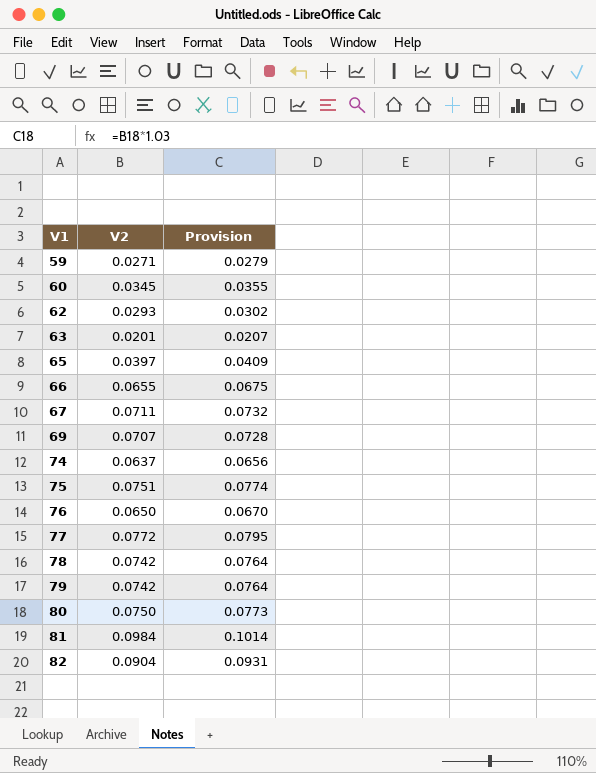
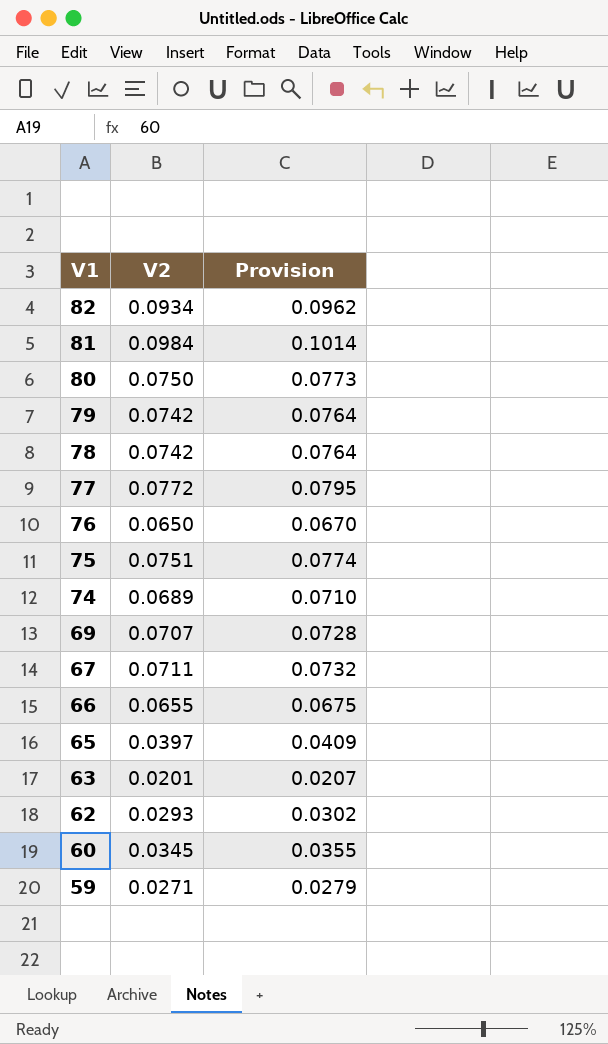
row order: V1 ascending -> V1 descending
82 | V2: 0.0904 -> 0.0934
82 | Provision: 0.0931 -> 0.0962
74 | V2: 0.0637 -> 0.0689
74 | Provision: 0.0656 -> 0.0710

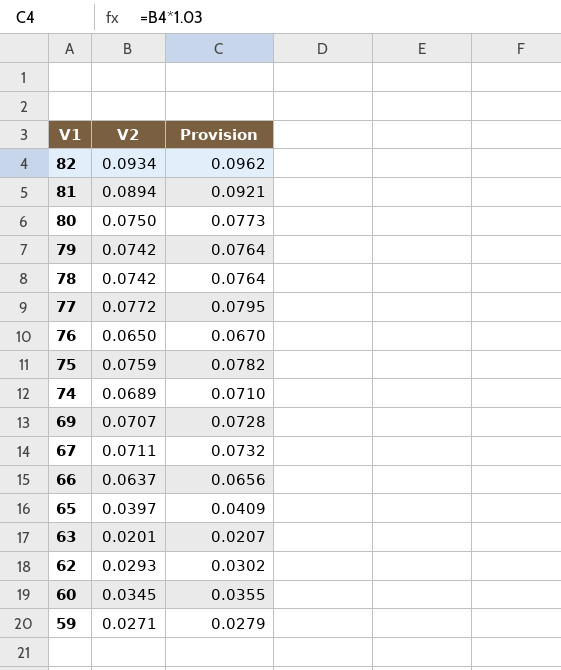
81 | V2: 0.0984 -> 0.0894
81 | Provision: 0.1014 -> 0.0921
75 | V2: 0.0751 -> 0.0759
75 | Provision: 0.0774 -> 0.0782
66 | V2: 0.0655 -> 0.0637
66 | Provision: 0.0675 -> 0.0656

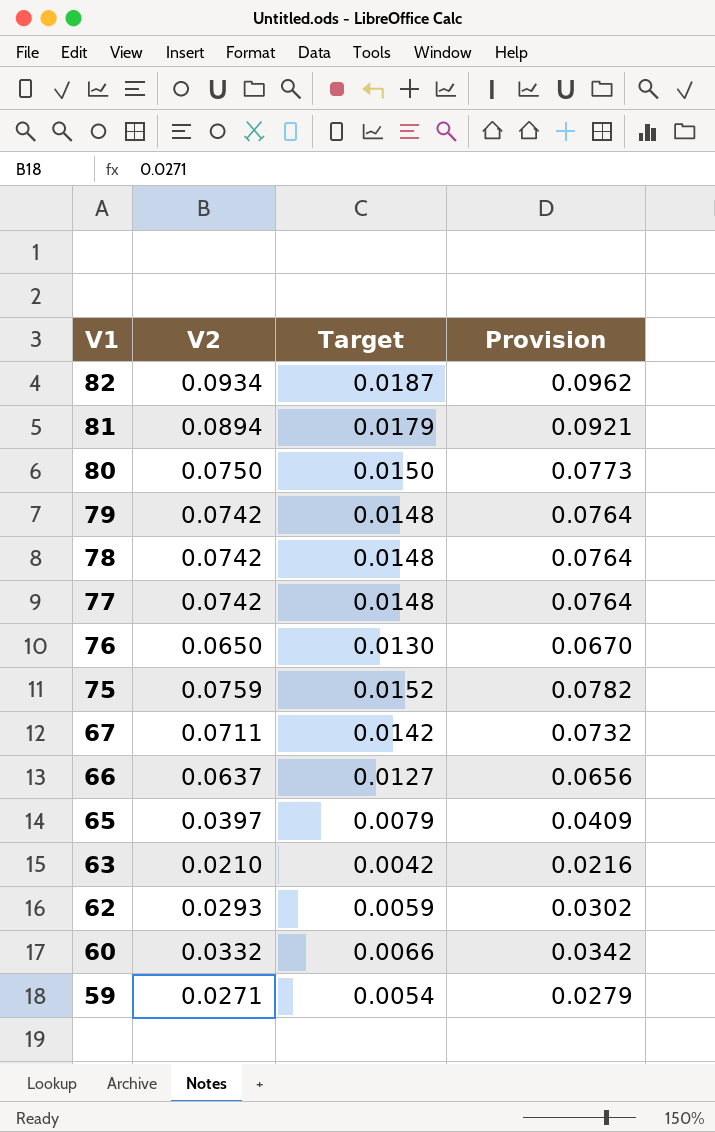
column Target | formula: none -> [V2] * 0.2
row 74: 0.0689 | 0.0710 -> none
row 69: 0.0707 | 0.0728 -> none
77 | V2: 0.0772 -> 0.0742
77 | Provision: 0.0795 -> 0.0764
63 | V2: 0.0201 -> 0.0210
63 | Provision: 0.0207 -> 0.0216
60 | V2: 0.0345 -> 0.0332
60 | Provision: 0.0355 -> 0.0342

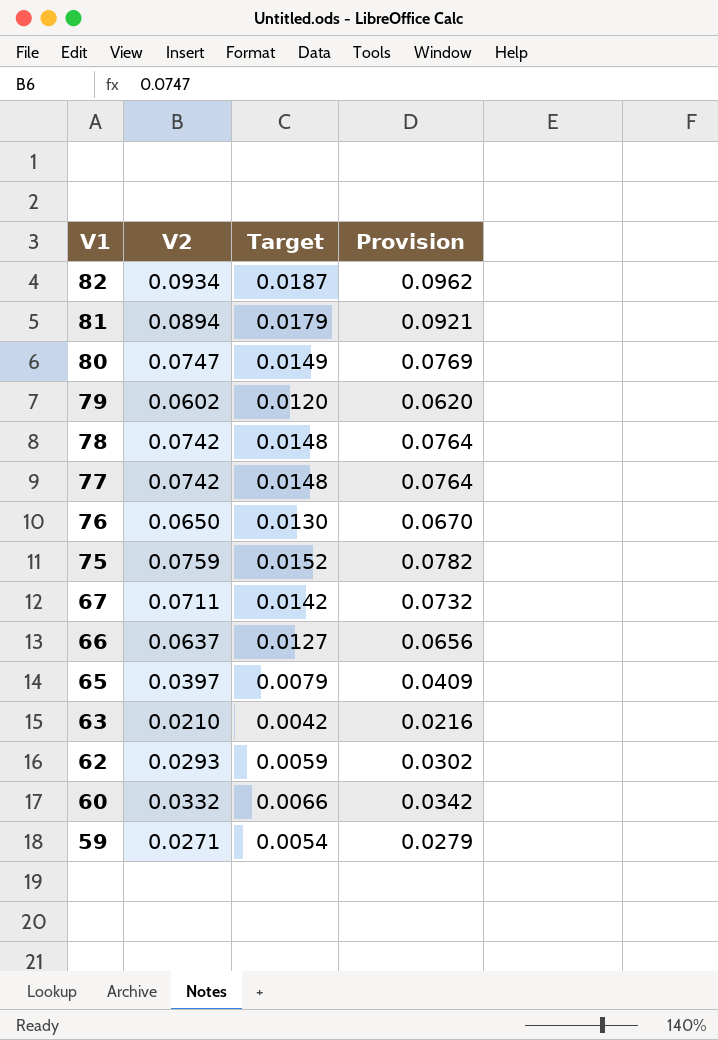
80 | V2: 0.0750 -> 0.0747
80 | Target: 0.0150 -> 0.0149
80 | Provision: 0.0773 -> 0.0769
79 | V2: 0.0742 -> 0.0602
79 | Target: 0.0148 -> 0.0120
79 | Provision: 0.0764 -> 0.0620

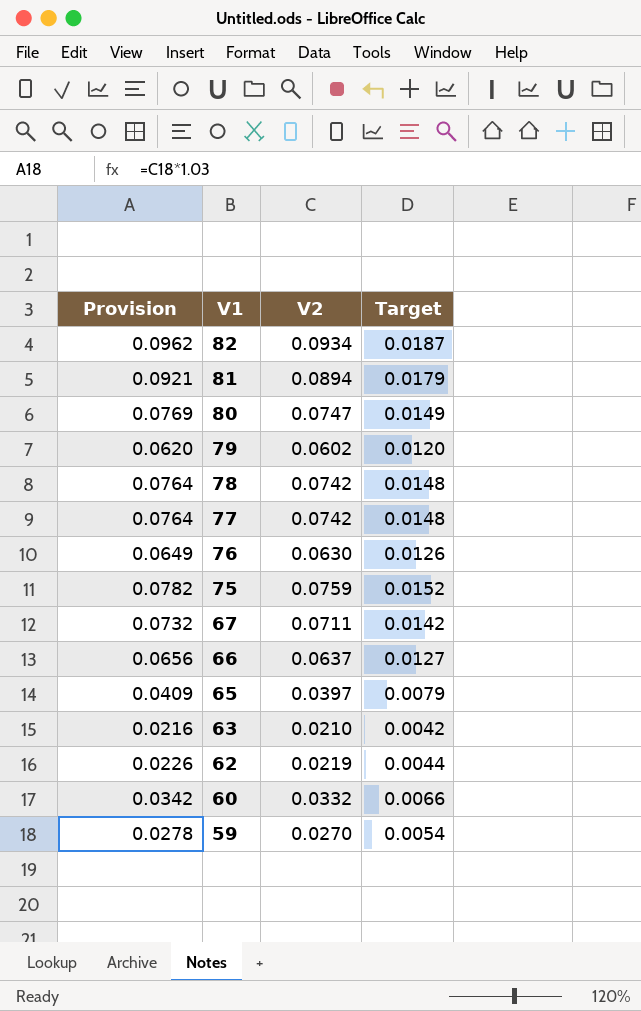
column Provision | position: 4 -> 1
76 | Provision: 0.0670 -> 0.0649
76 | V2: 0.0650 -> 0.0630
76 | Target: 0.0130 -> 0.0126
62 | Provision: 0.0302 -> 0.0226
62 | V2: 0.0293 -> 0.0219
62 | Target: 0.0059 -> 0.0044
59 | Provision: 0.0279 -> 0.0278
59 | V2: 0.0271 -> 0.0270

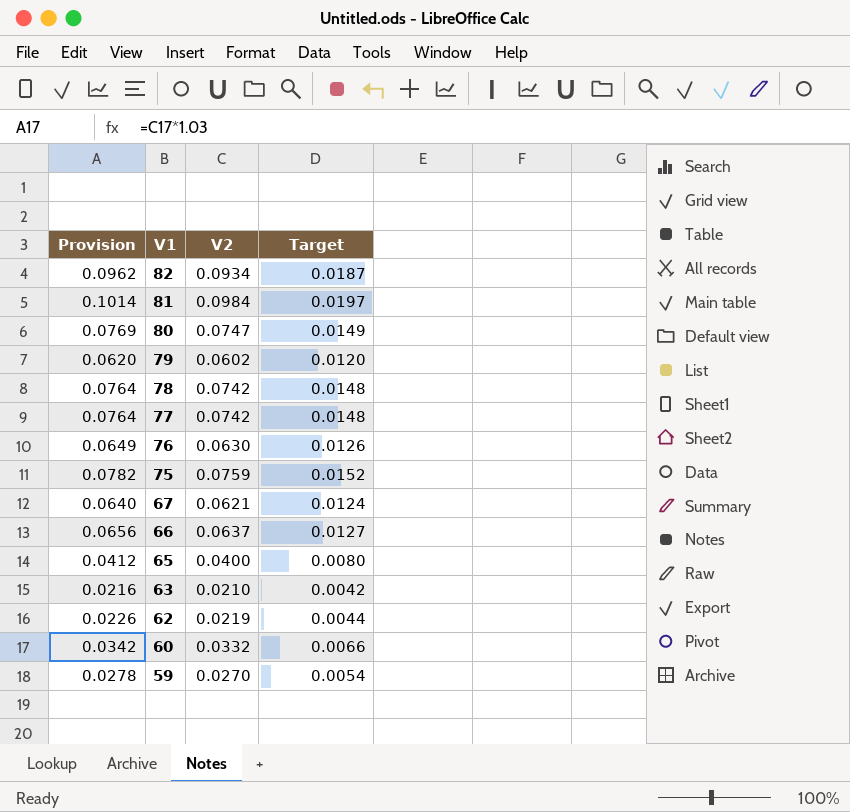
81 | Provision: 0.0921 -> 0.1014
81 | V2: 0.0894 -> 0.0984
81 | Target: 0.0179 -> 0.0197
67 | Provision: 0.0732 -> 0.0640
67 | V2: 0.0711 -> 0.0621
67 | Target: 0.0142 -> 0.0124
65 | Provision: 0.0409 -> 0.0412
65 | V2: 0.0397 -> 0.0400
65 | Target: 0.0079 -> 0.0080

